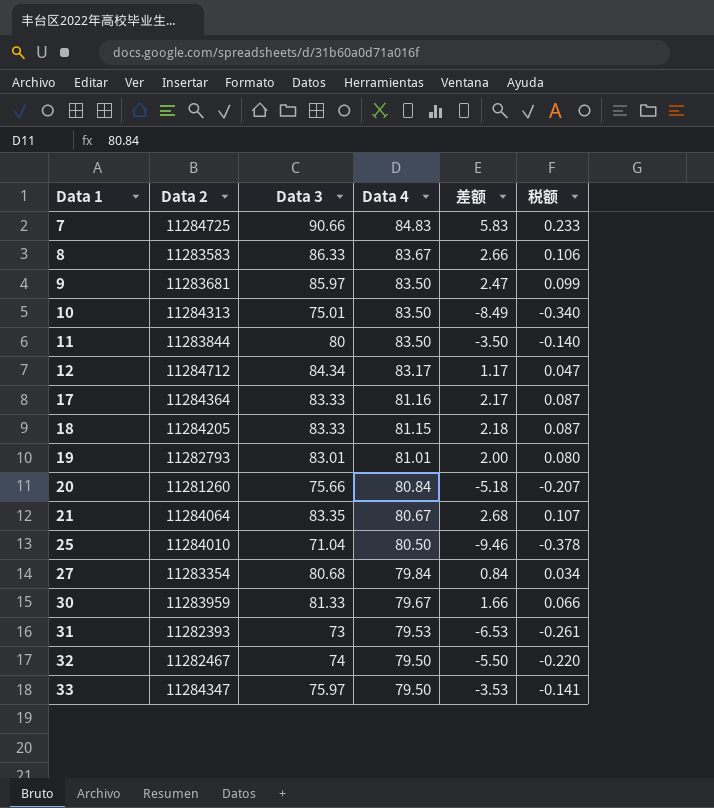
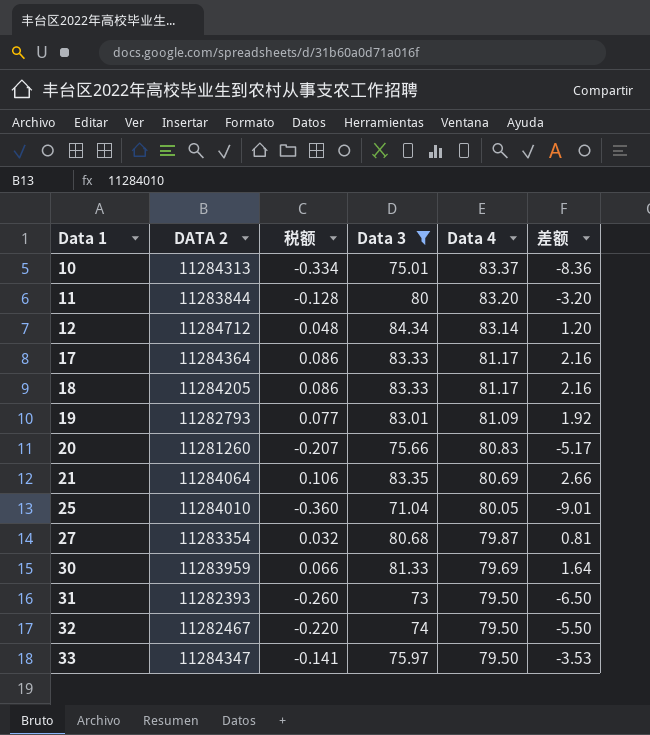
filter: none -> Data 3 <= 84.34
column name: Data 2 -> DATA 2
column 税额 | position: 6 -> 3
10 | 税额: -0.340 -> -0.334
10 | Data 4: 83.50 -> 83.37
10 | 差额: -8.49 -> -8.36
11 | 税额: -0.140 -> -0.128
11 | Data 4: 83.50 -> 83.20
11 | 差额: -3.50 -> -3.20
12 | 税额: 0.047 -> 0.048
12 | Data 4: 83.17 -> 83.14
12 | 差额: 1.17 -> 1.20
17 | 税额: 0.087 -> 0.086
17 | Data 4: 81.16 -> 81.17
17 | 差额: 2.17 -> 2.16
18 | 税额: 0.087 -> 0.086
18 | Data 4: 81.15 -> 81.17
18 | 差额: 2.18 -> 2.16
19 | 税额: 0.080 -> 0.077
19 | Data 4: 81.01 -> 81.09
19 | 差额: 2.00 -> 1.92
20 | Data 4: 80.84 -> 80.83
20 | 差额: -5.18 -> -5.17
21 | 税额: 0.107 -> 0.106
21 | Data 4: 80.67 -> 80.69
21 | 差额: 2.68 -> 2.66
25 | 税额: -0.378 -> -0.360
25 | Data 4: 80.50 -> 80.05
25 | 差额: -9.46 -> -9.01
27 | 税额: 0.034 -> 0.032
27 | Data 4: 79.84 -> 79.87
27 | 差额: 0.84 -> 0.81
30 | Data 4: 79.67 -> 79.69
30 | 差额: 1.66 -> 1.64
31 | 税额: -0.261 -> -0.260
31 | Data 4: 79.53 -> 79.50
31 | 差额: -6.53 -> -6.50

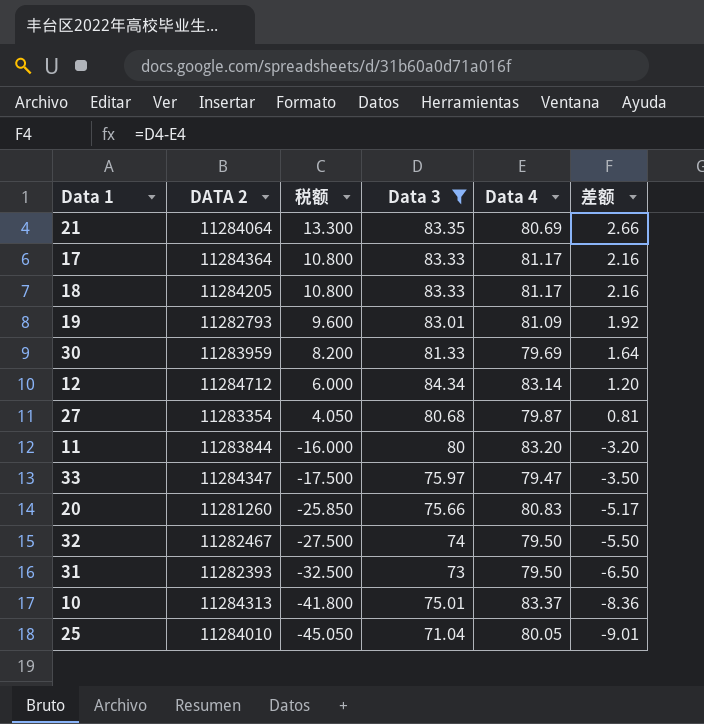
row order: Data 1 ascending -> 税额 descending
column 税额 | formula: [差额] * 0.04 -> [差额] * 5
33 | Data 4: 79.50 -> 79.47
33 | 差额: -3.53 -> -3.50

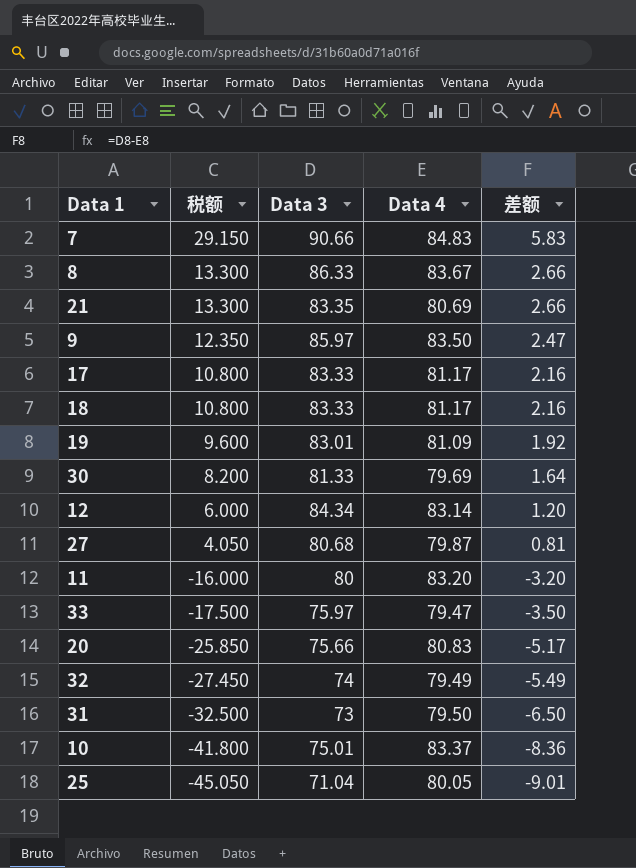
filter: Data 3 <= 84.34 -> none
column DATA 2 | position: 2 -> none
32 | 税额: -27.500 -> -27.450
32 | Data 4: 79.50 -> 79.49
32 | 差额: -5.50 -> -5.49

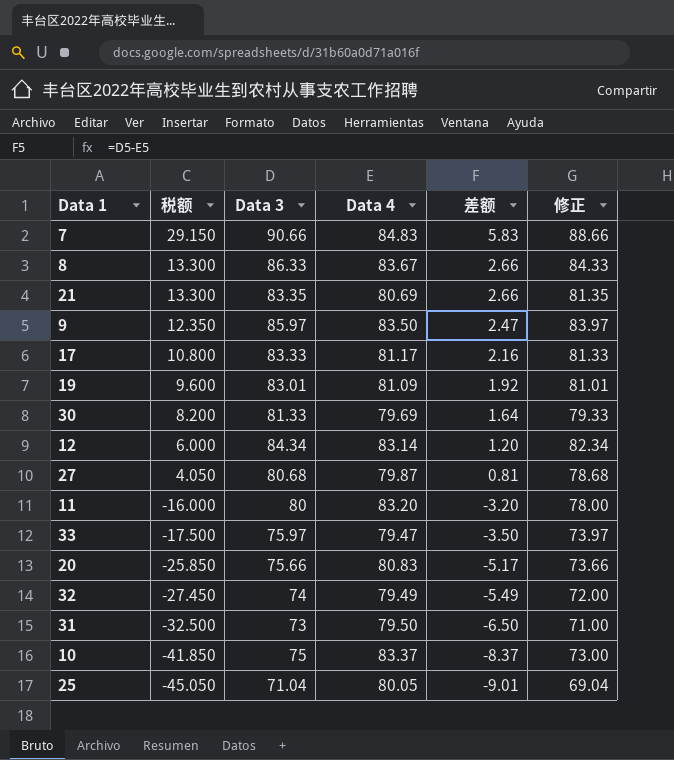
column 修正 | formula: none -> [Data 3] - 2
row 18: 10.800 | 83.33 | 81.17 | 2.16 -> none
10 | 税额: -41.800 -> -41.850
10 | Data 3: 75.01 -> 75
10 | 差额: -8.36 -> -8.37

